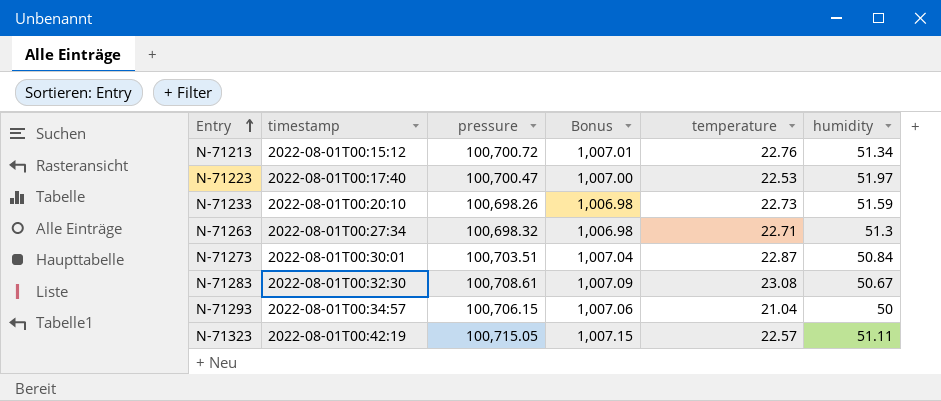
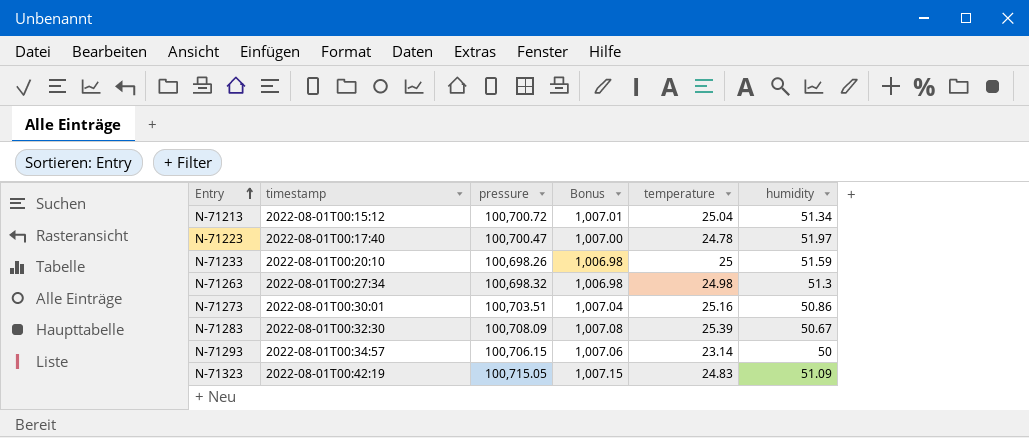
N-71213 | temperature: 22.76 -> 25.04
N-71223 | temperature: 22.53 -> 24.78
N-71233 | temperature: 22.73 -> 25
N-71263 | temperature: 22.71 -> 24.98
N-71273 | temperature: 22.87 -> 25.16
N-71273 | humidity: 50.84 -> 50.86
N-71283 | pressure: 100,708.61 -> 100,708.09
N-71283 | Bonus: 1,007.09 -> 1,007.08
N-71283 | temperature: 23.08 -> 25.39
N-71293 | temperature: 21.04 -> 23.14
N-71323 | temperature: 22.57 -> 24.83
N-71323 | humidity: 51.11 -> 51.09

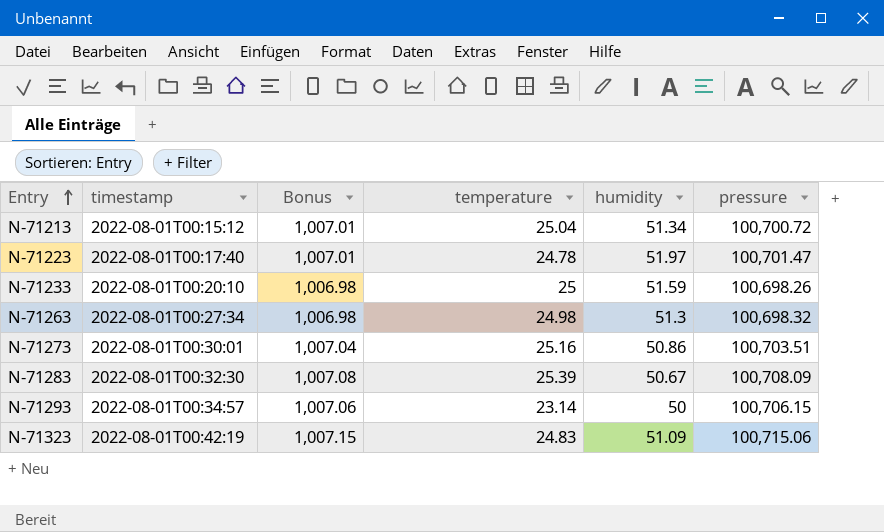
column pressure | position: 3 -> 6
N-71223 | Bonus: 1,007.00 -> 1,007.01
N-71223 | pressure: 100,700.47 -> 100,701.47
N-71323 | pressure: 100,715.05 -> 100,715.06

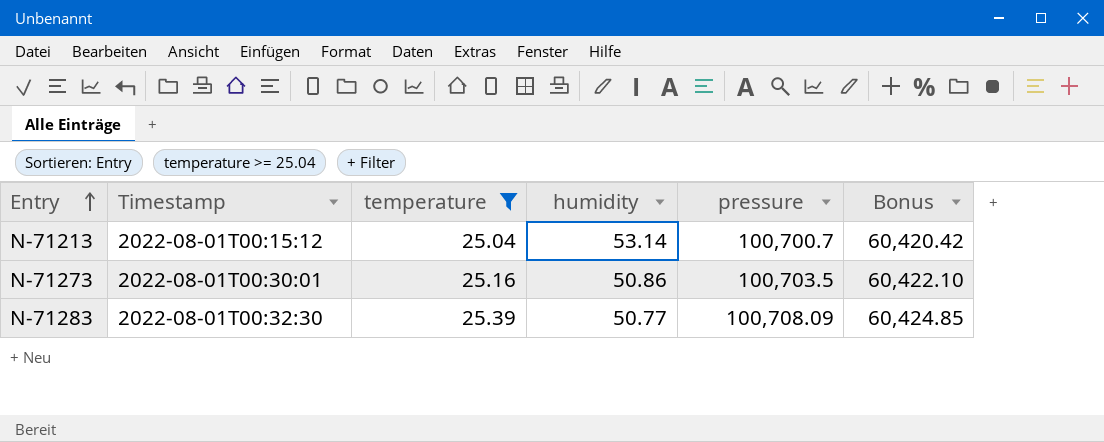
filter: none -> temperature >= 25.04
column name: timestamp -> Timestamp
column Bonus | formula: [pressure] * 0.01 -> [pressure] * 0.6
column Bonus | position: 3 -> 6
N-71213 | humidity: 51.34 -> 53.14
N-71213 | pressure: 100,700.72 -> 100,700.7
N-71273 | pressure: 100,703.51 -> 100,703.5
N-71283 | humidity: 50.67 -> 50.77

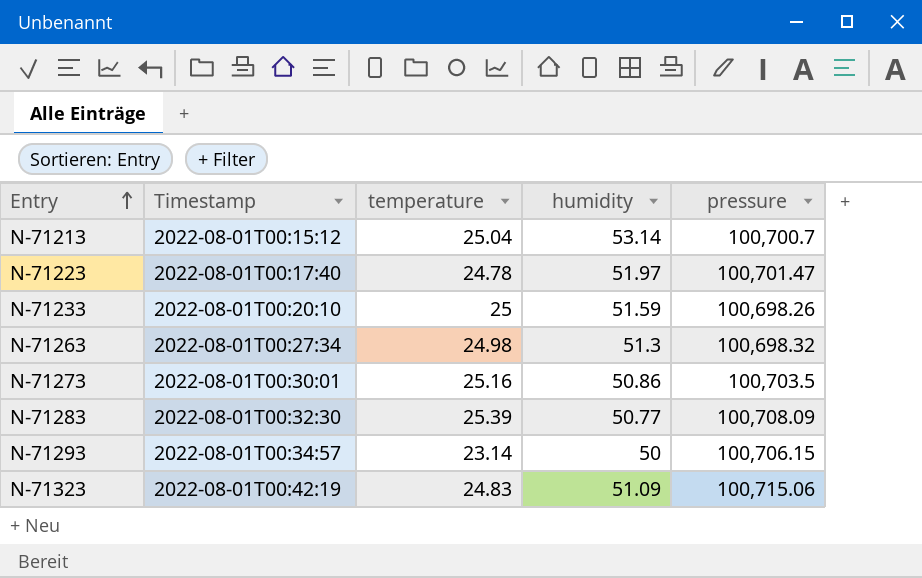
filter: temperature >= 25.04 -> none
column Bonus | formula: [pressure] * 0.6 -> none

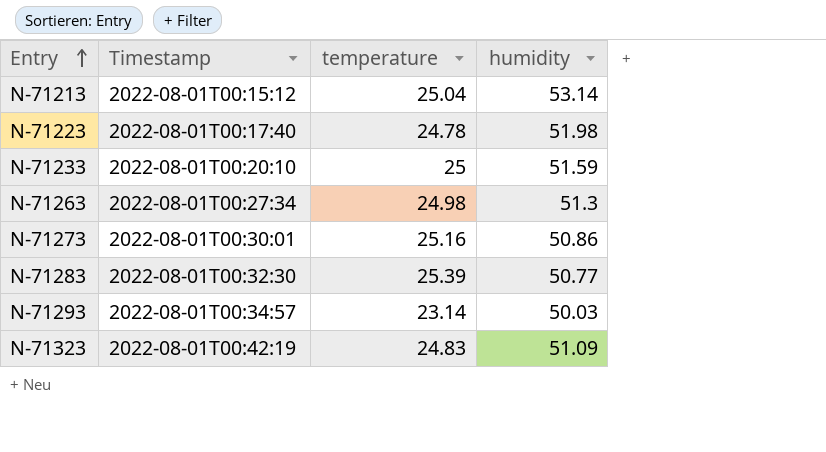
column pressure | position: 5 -> none
N-71223 | humidity: 51.97 -> 51.98
N-71293 | humidity: 50 -> 50.03

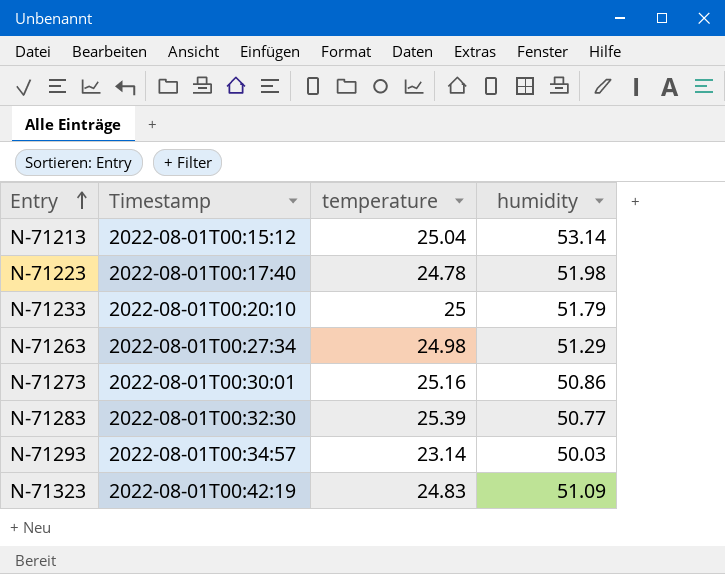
N-71233 | humidity: 51.59 -> 51.79
N-71263 | humidity: 51.3 -> 51.29

